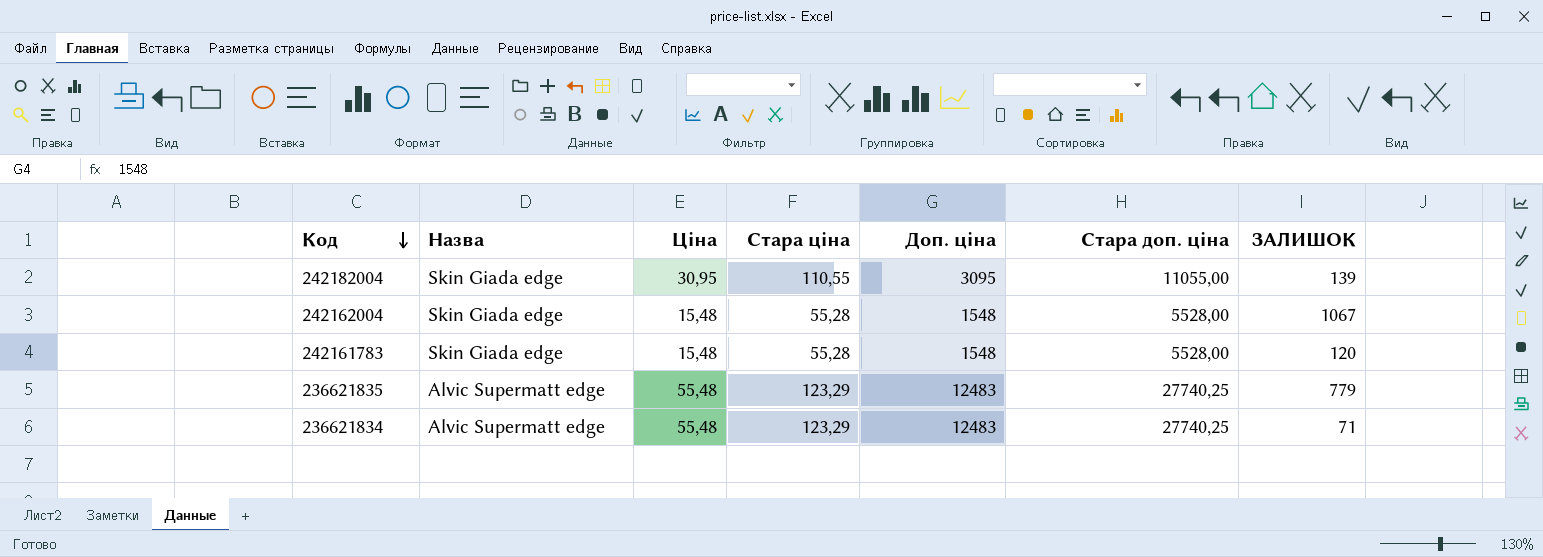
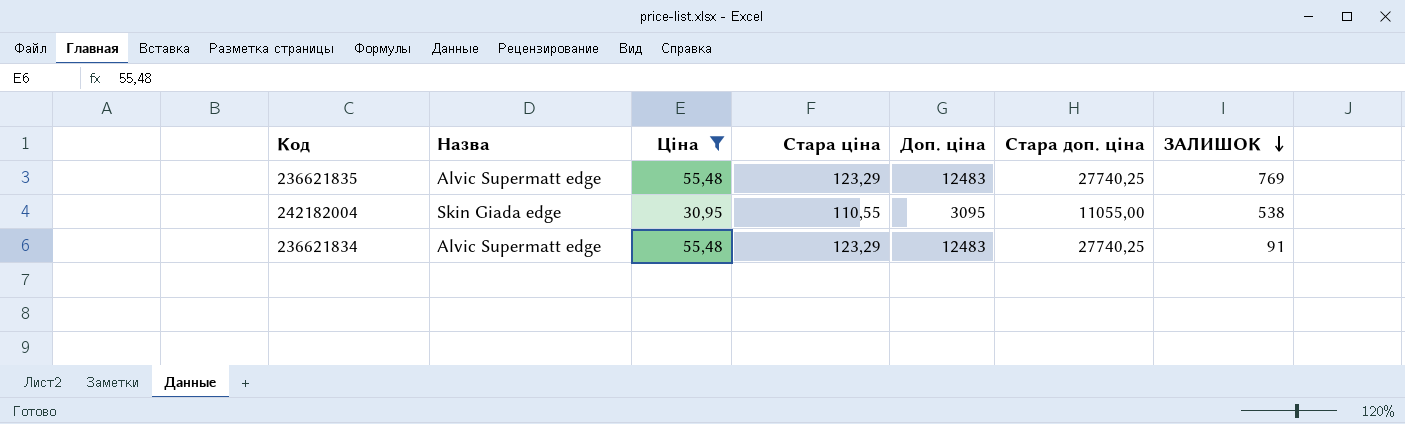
filter: none -> Ціна != 15,48
row order: Код descending -> ЗАЛИШОК descending
236621835 | ЗАЛИШОК: 779 -> 769
242182004 | ЗАЛИШОК: 139 -> 538
236621834 | ЗАЛИШОК: 71 -> 91

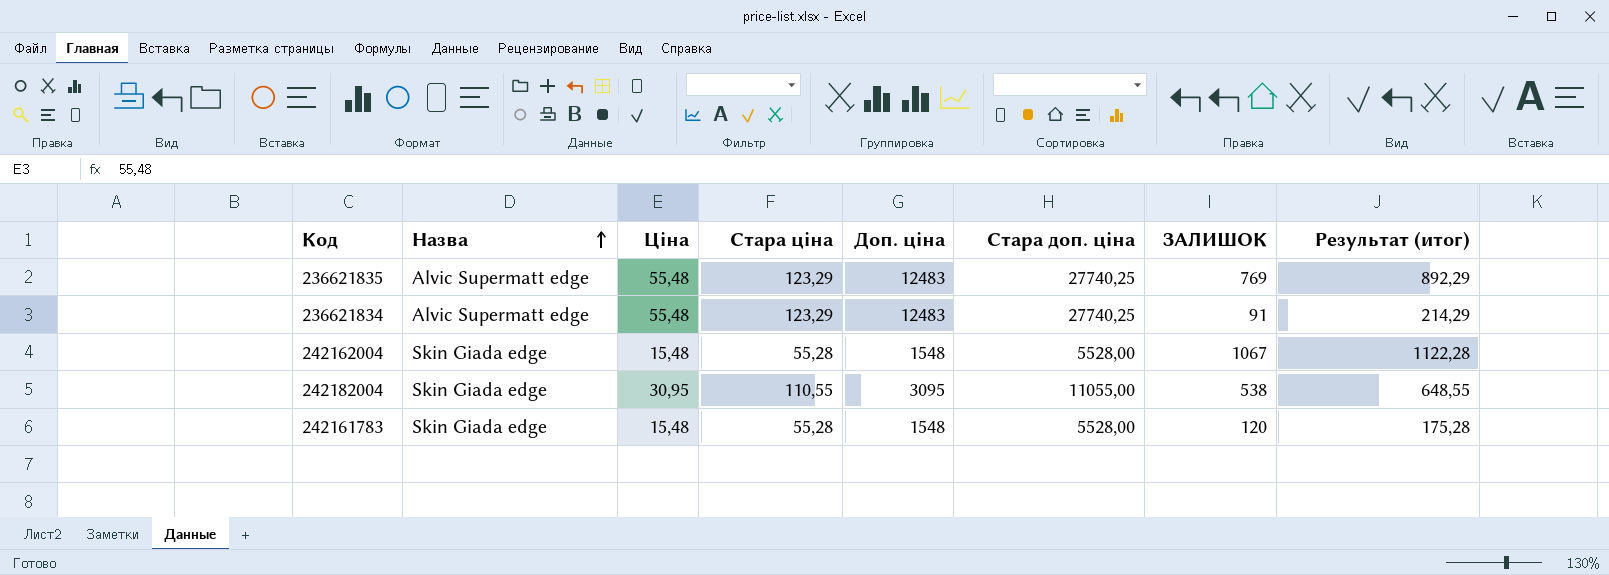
filter: Ціна != 15,48 -> none
row order: ЗАЛИШОК descending -> Назва ascending
column Результат (итог) | formula: none -> [Стара ціна] + [ЗАЛИШОК]

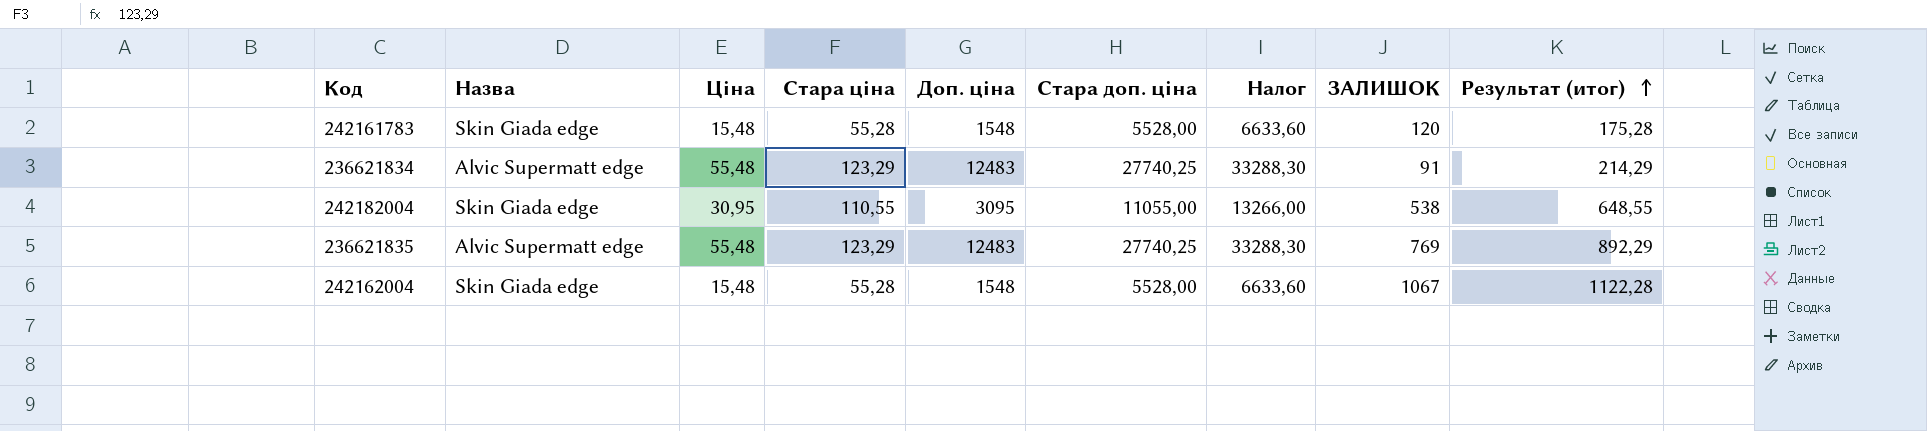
row order: Назва ascending -> Результат (итог) ascending
column Налог | formula: none -> [Стара доп. ціна] * 1,2

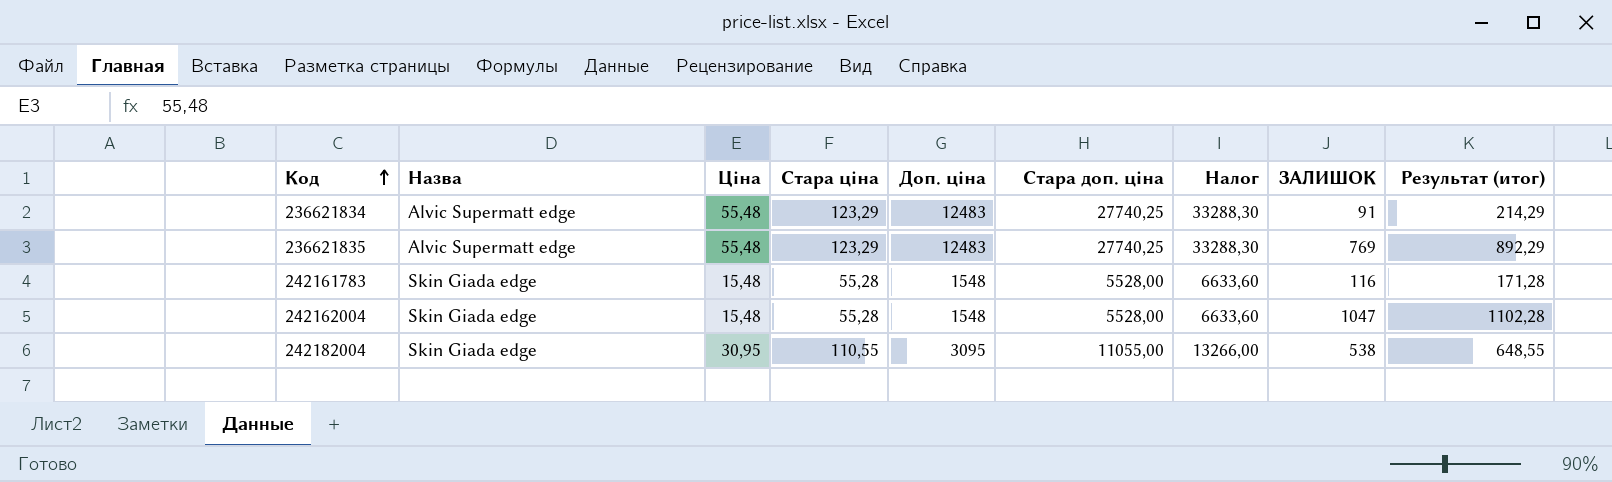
row order: Результат (итог) ascending -> Код ascending
242161783 | ЗАЛИШОК: 120 -> 116
242161783 | Результат (итог): 175,28 -> 171,28
242162004 | ЗАЛИШОК: 1067 -> 1047
242162004 | Результат (итог): 1122,28 -> 1102,28

